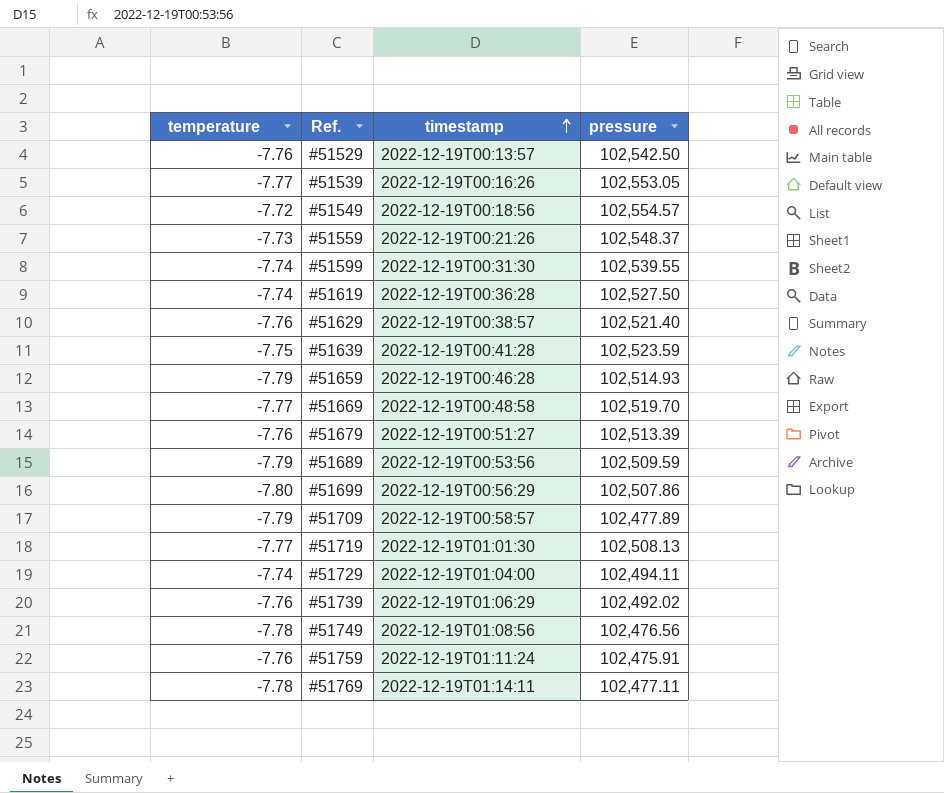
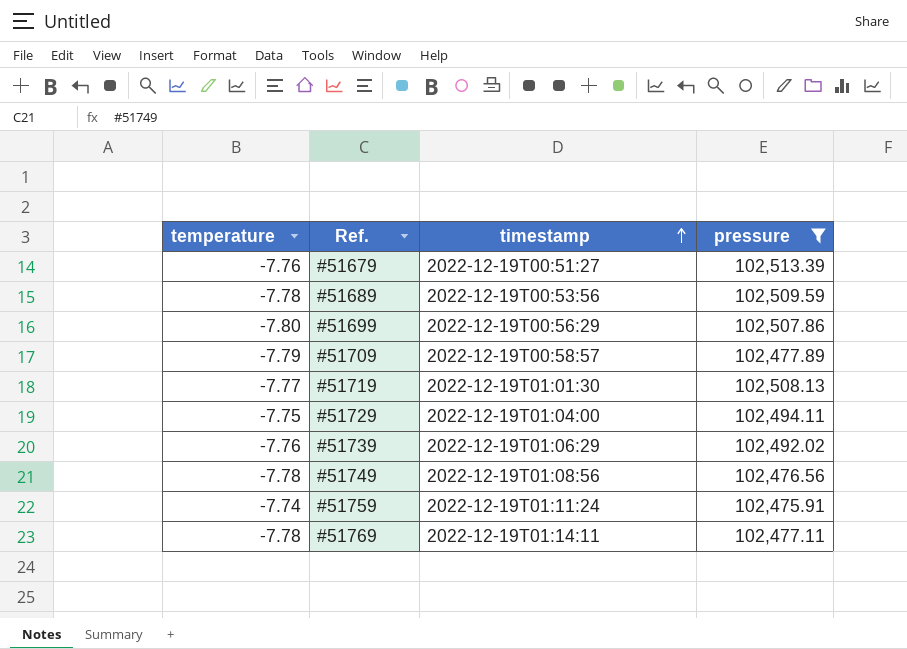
filter: none -> pressure <= 102,513.39
#51689 | temperature: -7.79 -> -7.78
#51729 | temperature: -7.74 -> -7.75
#51759 | temperature: -7.76 -> -7.74

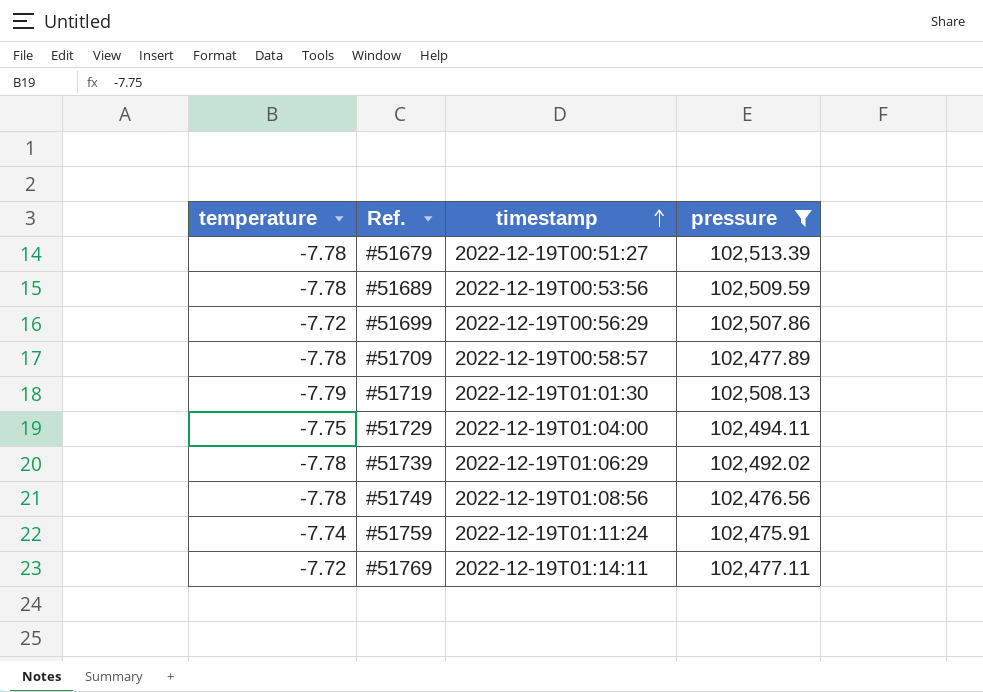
#51679 | temperature: -7.76 -> -7.78
#51699 | temperature: -7.80 -> -7.72
#51709 | temperature: -7.79 -> -7.78
#51719 | temperature: -7.77 -> -7.79
#51739 | temperature: -7.76 -> -7.78
#51769 | temperature: -7.78 -> -7.72

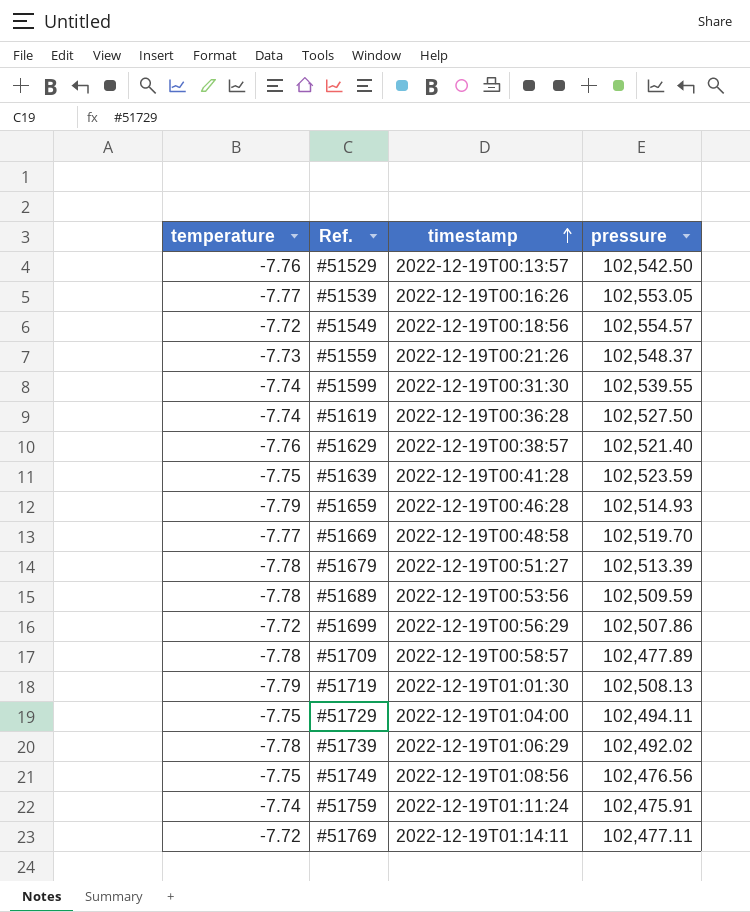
filter: pressure <= 102,513.39 -> none
#51749 | temperature: -7.78 -> -7.75

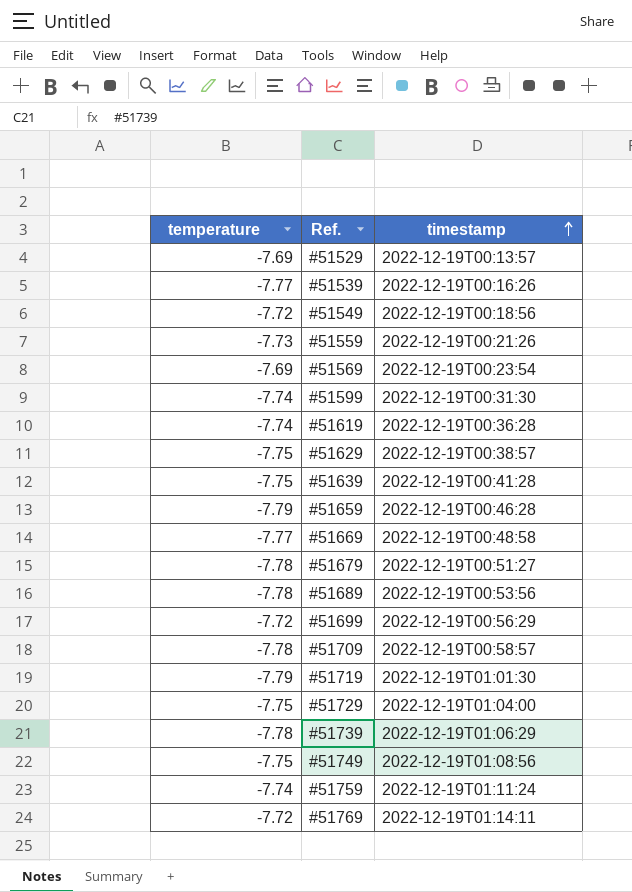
column pressure | position: 4 -> none
#51529 | temperature: -7.76 -> -7.69
row #51569: none -> -7.69 | 2022-12-19T00:23:54
#51629 | temperature: -7.76 -> -7.75

